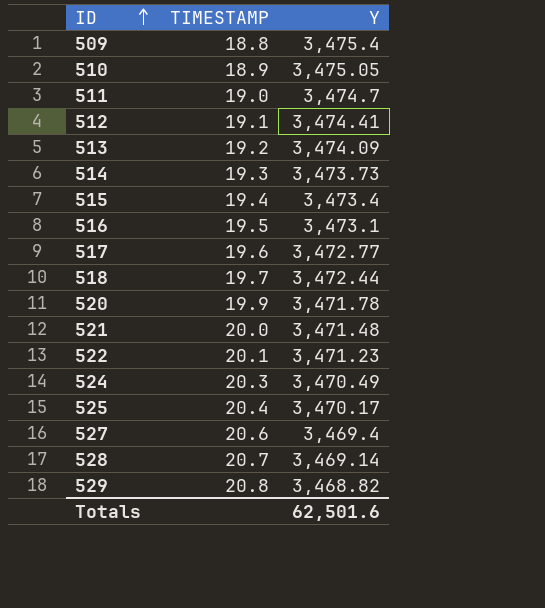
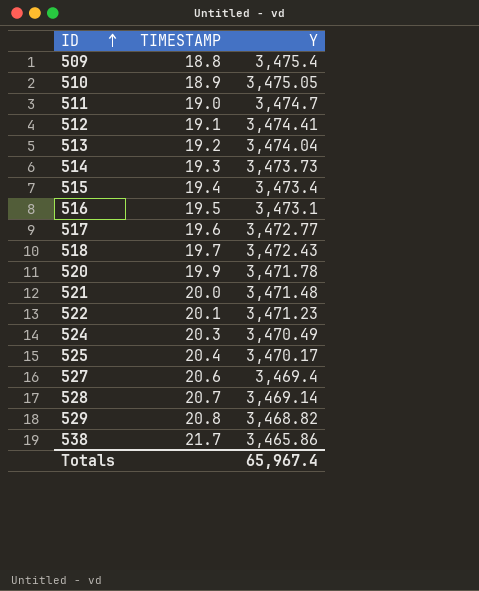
513 | Y: 3,474.09 -> 3,474.04
518 | Y: 3,472.44 -> 3,472.43
row 538: none -> 21.7 | 3,465.86
Totals | Y: 62,501.6 -> 65,967.4

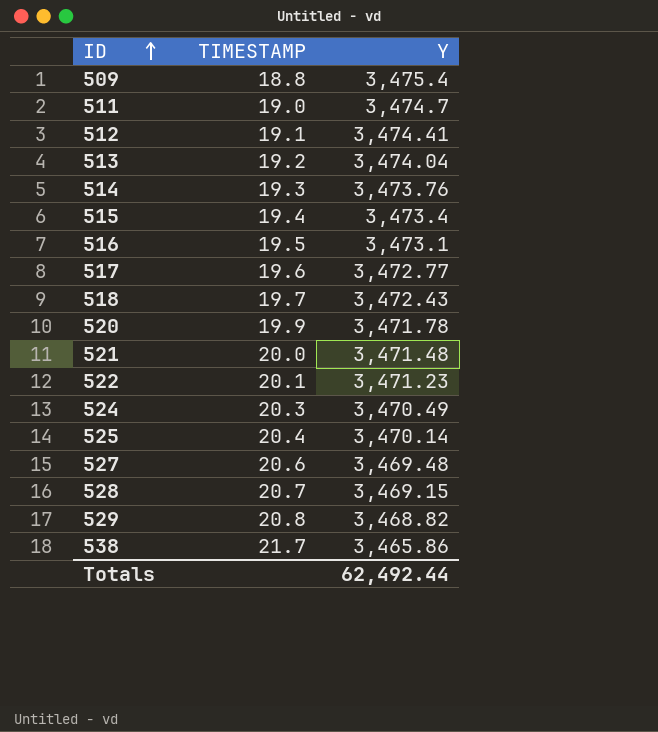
row 510: 18.9 | 3,475.05 -> none
514 | Y: 3,473.73 -> 3,473.76
525 | Y: 3,470.17 -> 3,470.14
527 | Y: 3,469.4 -> 3,469.48
528 | Y: 3,469.14 -> 3,469.15
Totals | Y: 65,967.4 -> 62,492.44

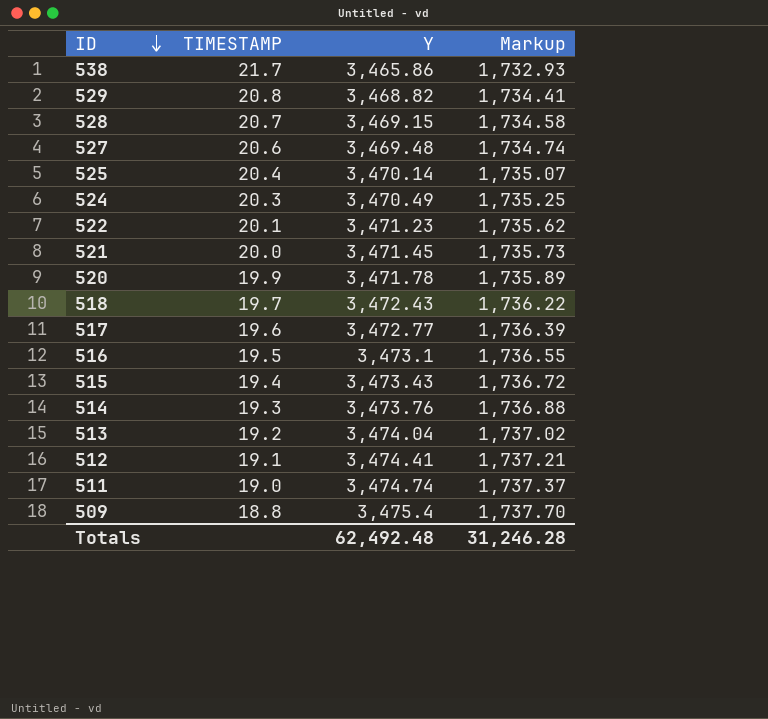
row order: ID ascending -> ID descending
column Markup | formula: none -> [Y] * 0.5
521 | Y: 3,471.48 -> 3,471.45
515 | Y: 3,473.4 -> 3,473.43
511 | Y: 3,474.7 -> 3,474.74
Totals | Y: 62,492.44 -> 62,492.48

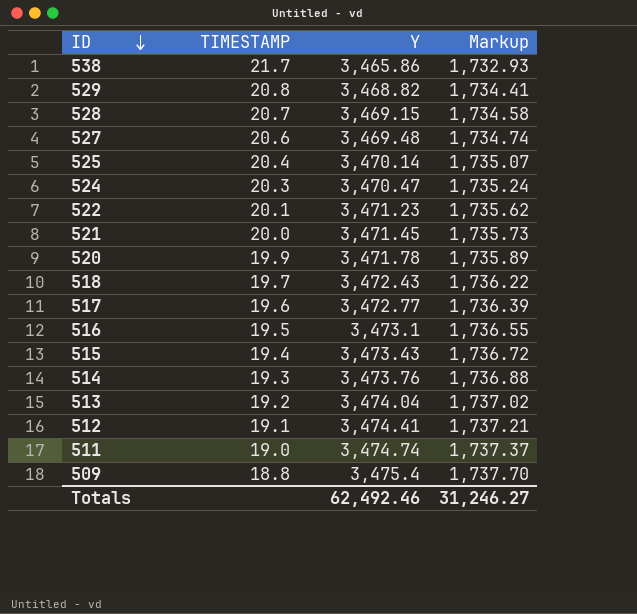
524 | Y: 3,470.49 -> 3,470.47
524 | Markup: 1,735.25 -> 1,735.24
Totals | Y: 62,492.48 -> 62,492.46
Totals | Markup: 31,246.28 -> 31,246.27

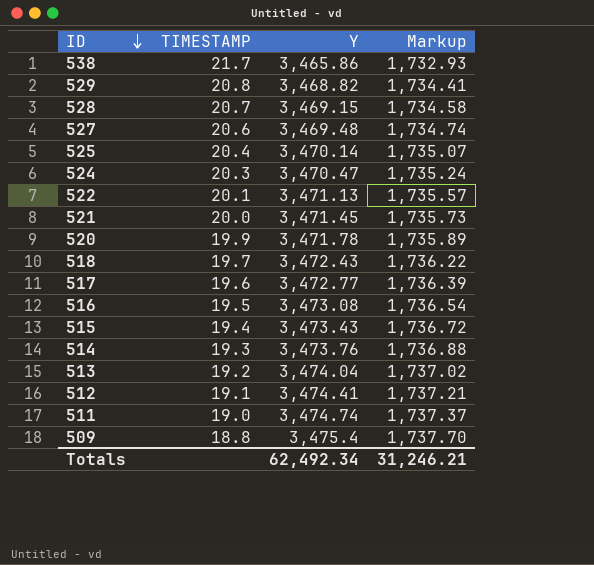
522 | Y: 3,471.23 -> 3,471.13
522 | Markup: 1,735.62 -> 1,735.57
516 | Y: 3,473.1 -> 3,473.08
516 | Markup: 1,736.55 -> 1,736.54
Totals | Y: 62,492.46 -> 62,492.34
Totals | Markup: 31,246.27 -> 31,246.21

